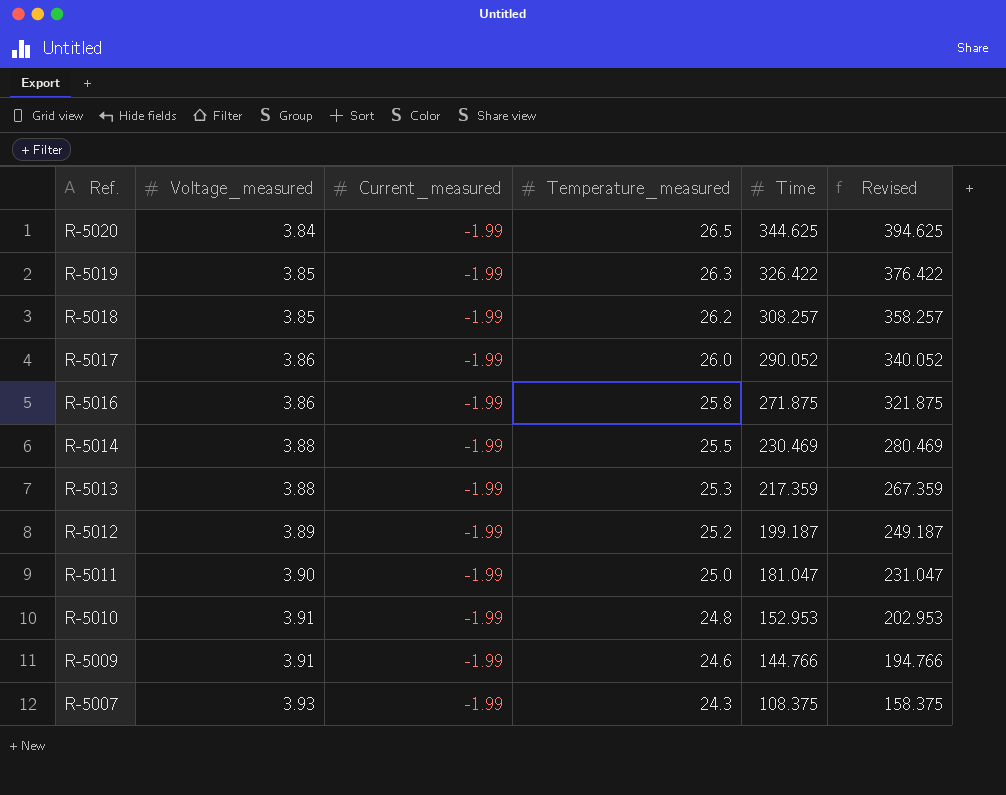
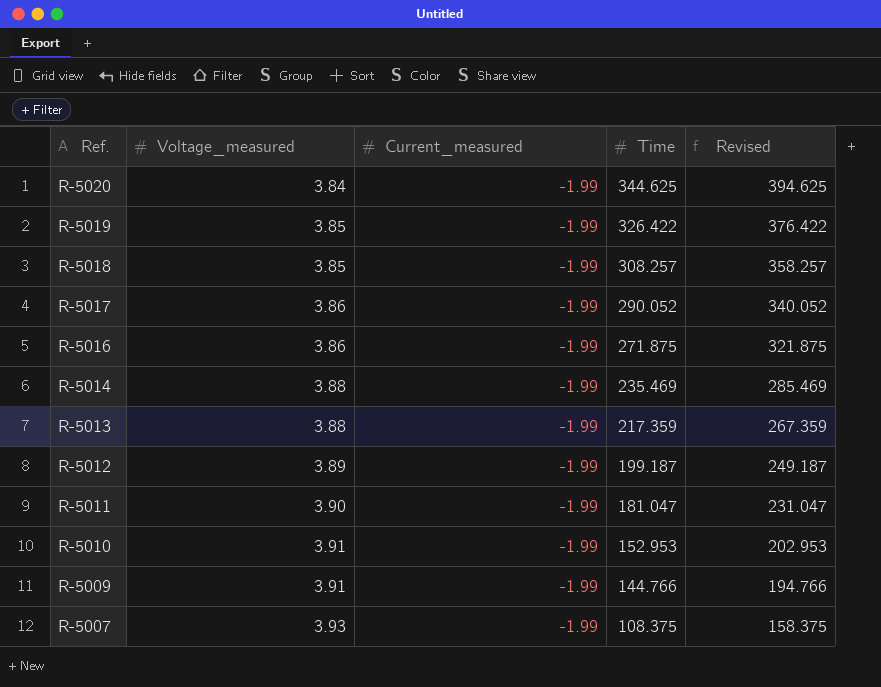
column Temperature_measured | position: 4 -> none
R-5014 | Time: 230.469 -> 235.469
R-5014 | Revised: 280.469 -> 285.469

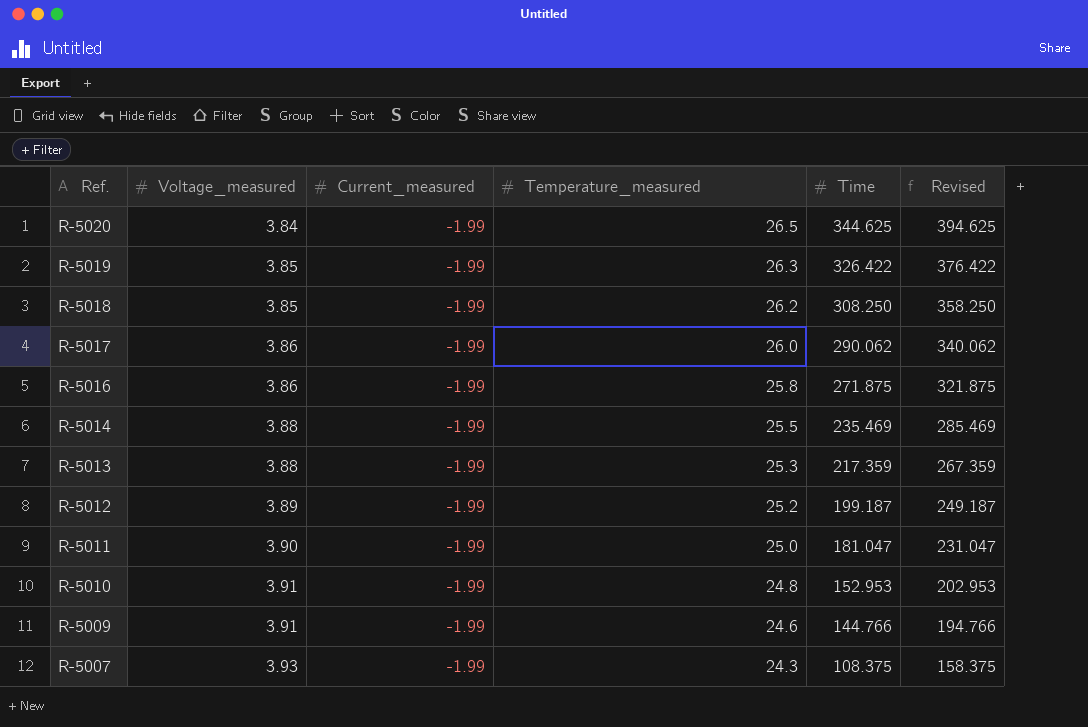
column Temperature_measured | position: none -> 4
R-5018 | Time: 308.257 -> 308.250
R-5018 | Revised: 358.257 -> 358.250
R-5017 | Time: 290.052 -> 290.062
R-5017 | Revised: 340.052 -> 340.062

